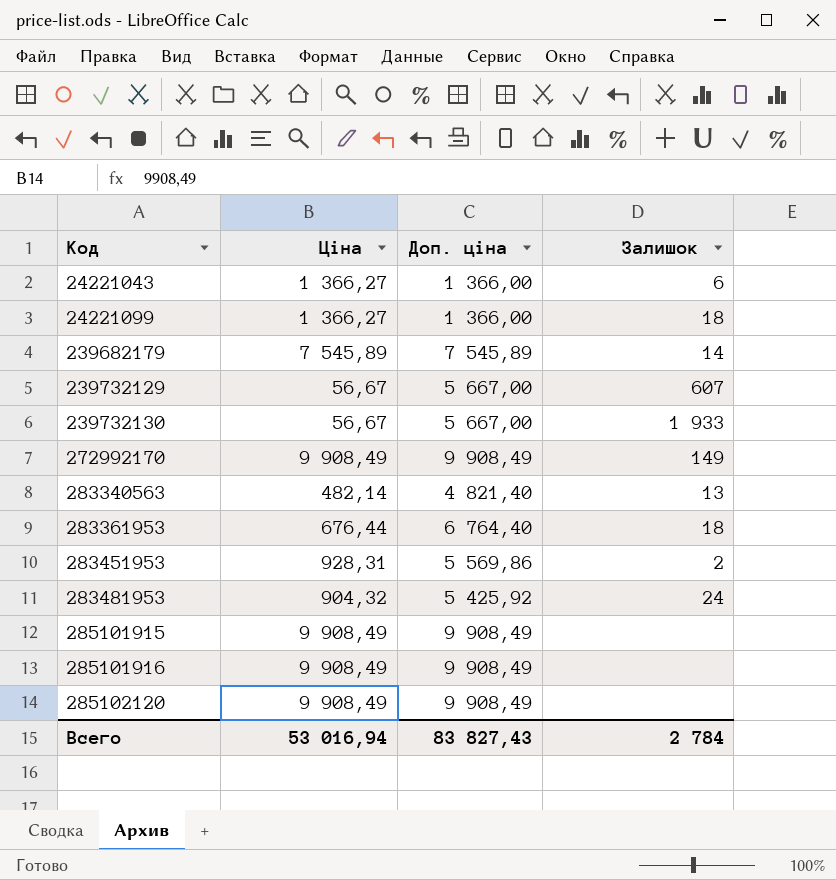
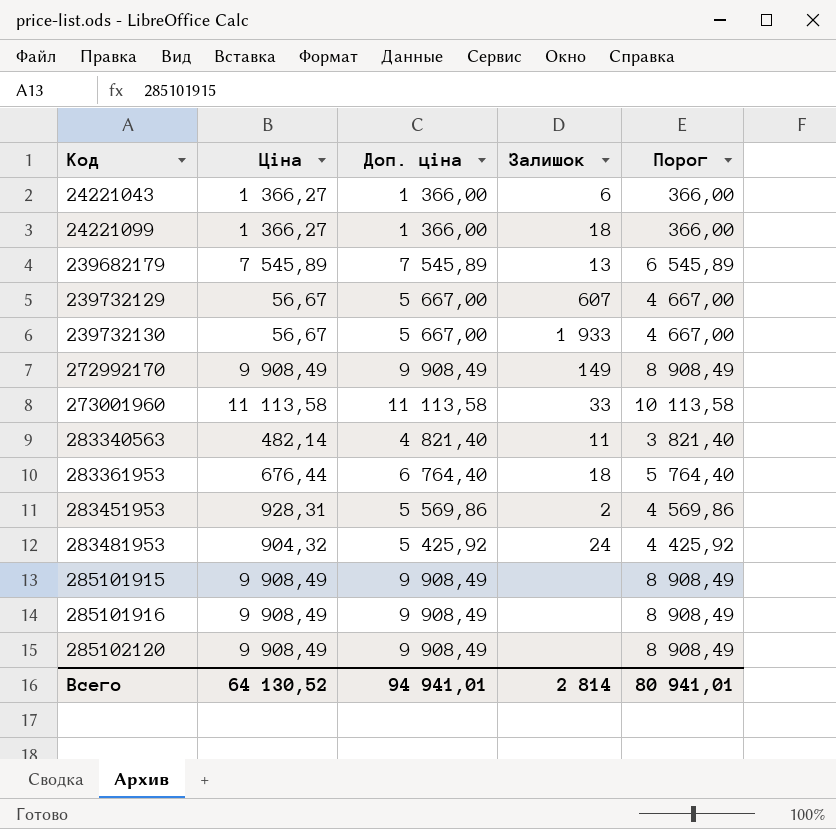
column Порог | formula: none -> [Доп. ціна] - 1000
239682179 | Залишок: 14 -> 13
row 273001960: none -> 11 113,58 | 11 113,58 | 33 | 10 113,58
283340563 | Залишок: 13 -> 11
Всего | Ціна: 53 016,94 -> 64 130,52
Всего | Доп. ціна: 83 827,43 -> 94 941,01
Всего | Залишок: 2 784 -> 2 814

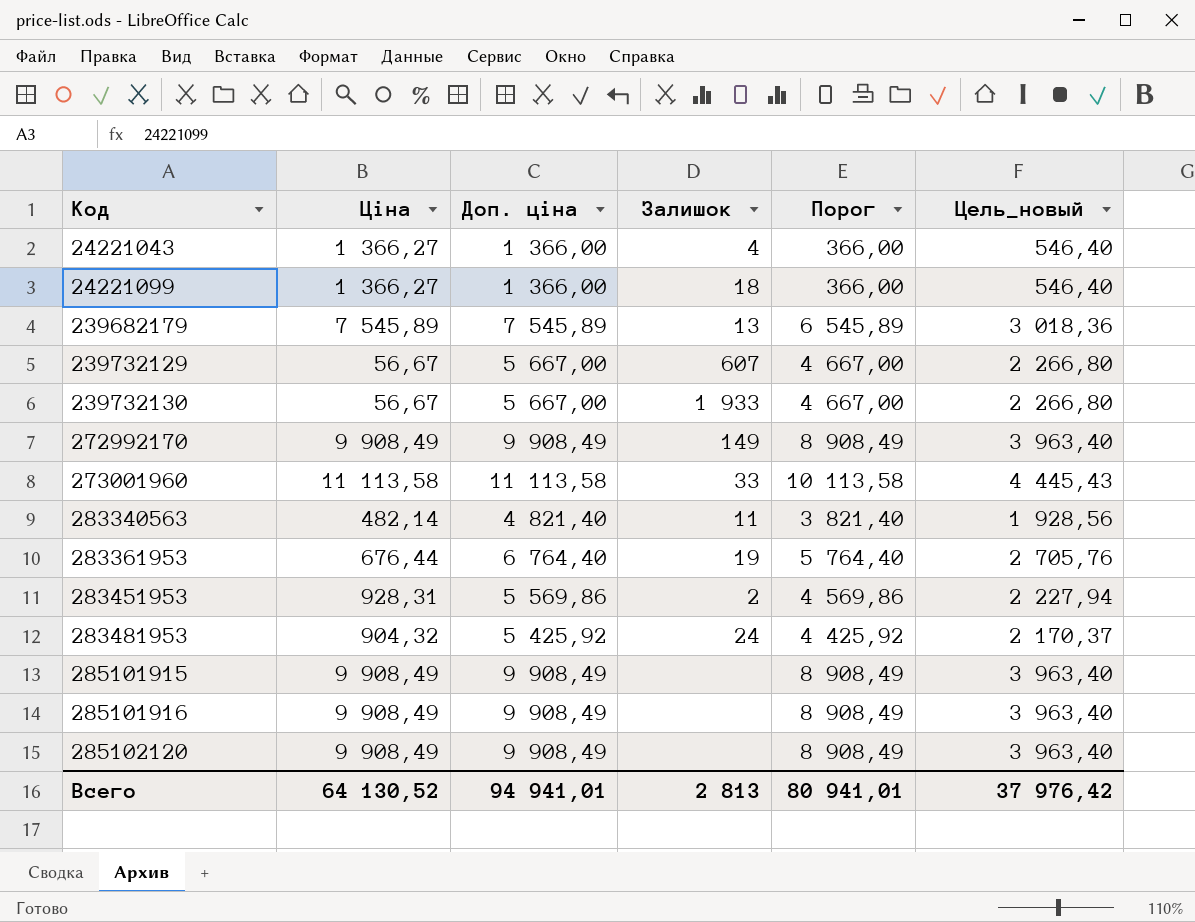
column Цель_новый | formula: none -> [Доп. ціна] * 0,4
24221043 | Залишок: 6 -> 4
283361953 | Залишок: 18 -> 19
Всего | Залишок: 2 814 -> 2 813

